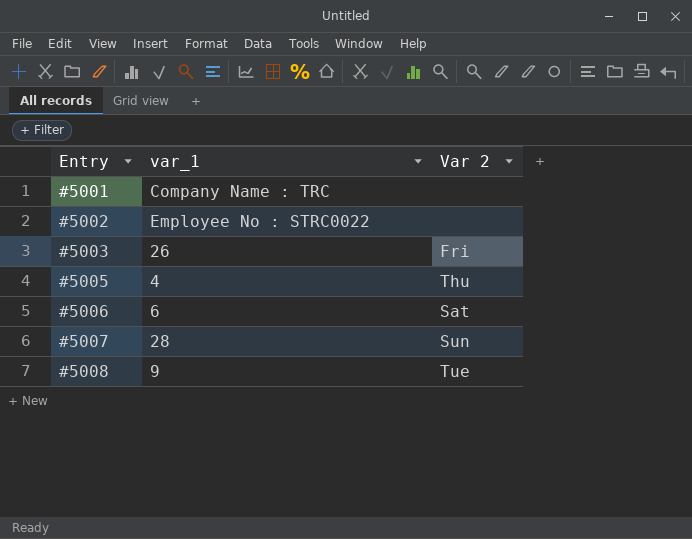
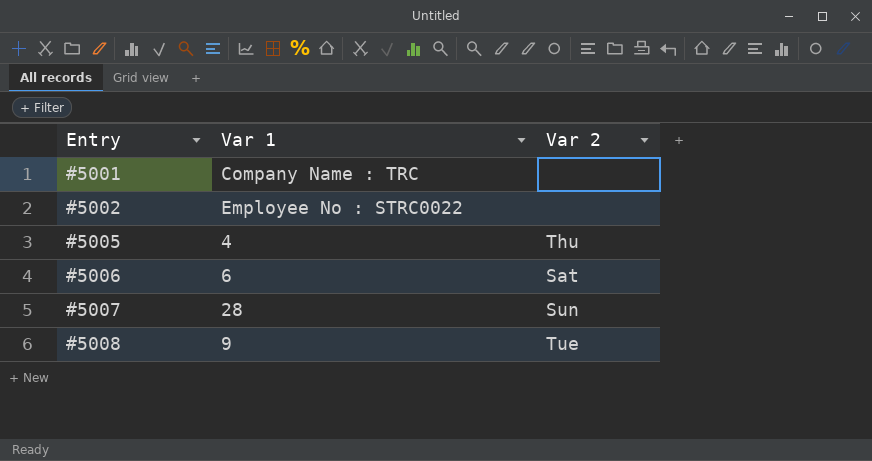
column name: var_1 -> Var 1
row #5003: 26 | Fri -> none

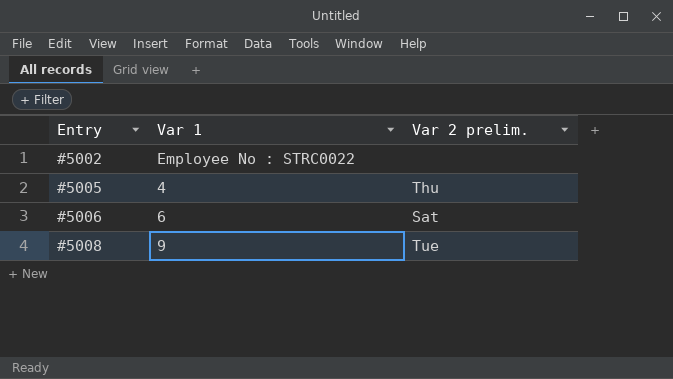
column name: Var 2 -> Var 2 prelim.
row #5001: Company Name : TRC | none -> none
row #5007: 28 | Sun -> none

